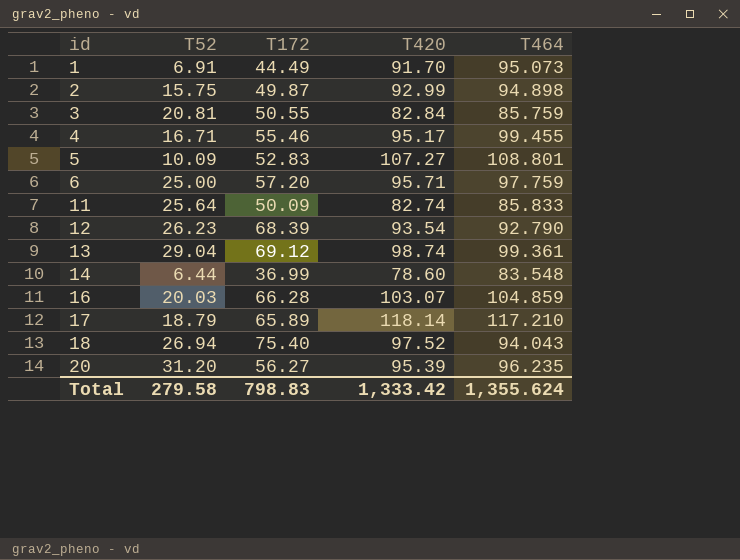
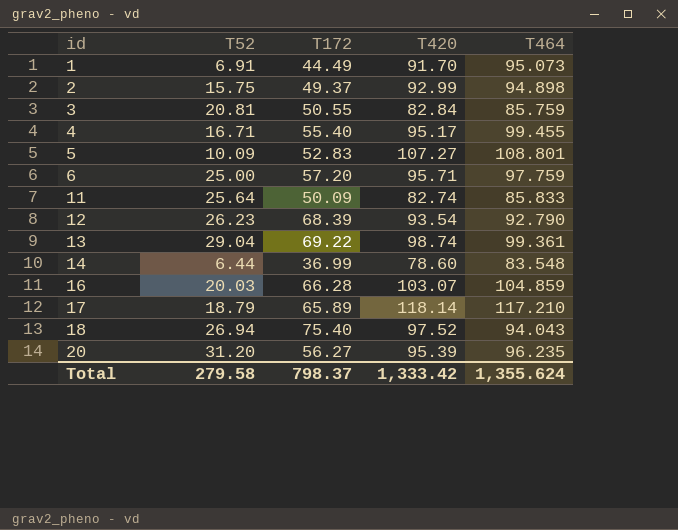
2 | T172: 49.87 -> 49.37
4 | T172: 55.46 -> 55.40
13 | T172: 69.12 -> 69.22
Total | T172: 798.83 -> 798.37

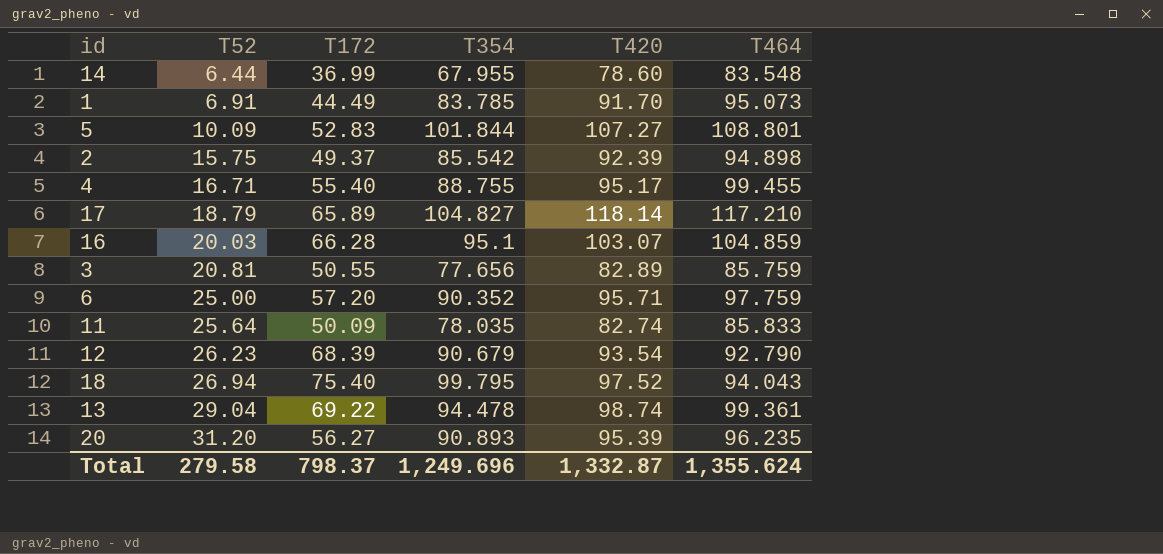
row order: id ascending -> T52 ascending
column T354 | position: none -> 4
2 | T420: 92.99 -> 92.39
3 | T420: 82.84 -> 82.89
Total | T420: 1,333.42 -> 1,332.87

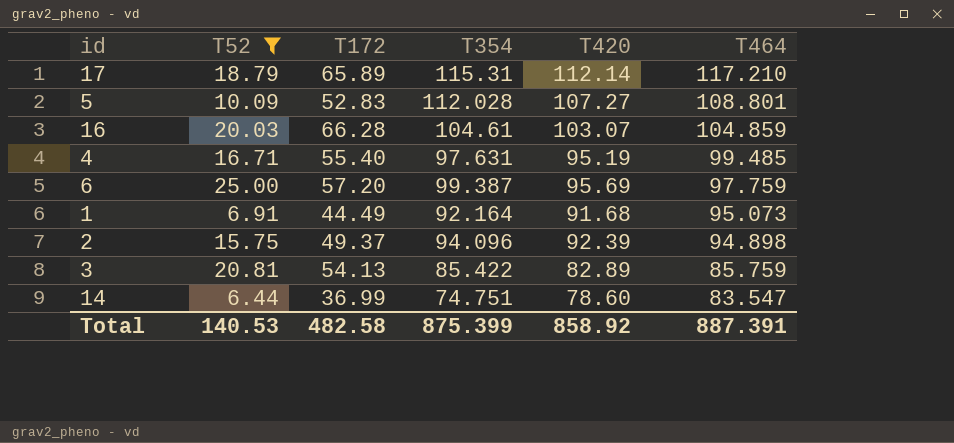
filter: none -> T52 <= 25.00
row order: T52 ascending -> T464 descending
17 | T354: 104.827 -> 115.31
17 | T420: 118.14 -> 112.14
5 | T354: 101.844 -> 112.028
16 | T354: 95.1 -> 104.61
4 | T354: 88.755 -> 97.631
4 | T420: 95.17 -> 95.19
4 | T464: 99.455 -> 99.485
6 | T354: 90.352 -> 99.387
6 | T420: 95.71 -> 95.69
1 | T354: 83.785 -> 92.164
1 | T420: 91.70 -> 91.68
2 | T354: 85.542 -> 94.096
3 | T172: 50.55 -> 54.13
3 | T354: 77.656 -> 85.422
14 | T354: 67.955 -> 74.751
14 | T464: 83.548 -> 83.547
Total | T52: 279.58 -> 140.53
Total | T172: 798.37 -> 482.58
Total | T354: 1,249.696 -> 875.399
Total | T420: 1,332.87 -> 858.92
Total | T464: 1,355.624 -> 887.391

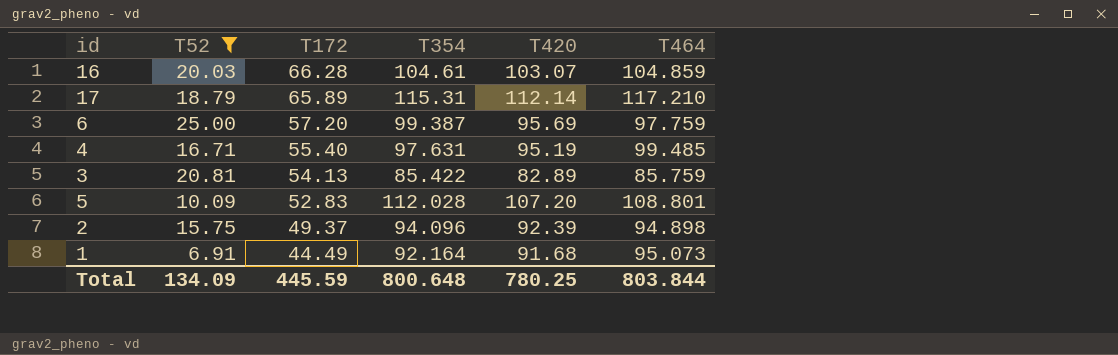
row order: T464 descending -> T172 descending
row 14: 6.44 | 36.99 | 74.751 | 78.60 | 83.547 -> none
5 | T420: 107.27 -> 107.20
Total | T52: 140.53 -> 134.09
Total | T172: 482.58 -> 445.59
Total | T354: 875.399 -> 800.648
Total | T420: 858.92 -> 780.25
Total | T464: 887.391 -> 803.844

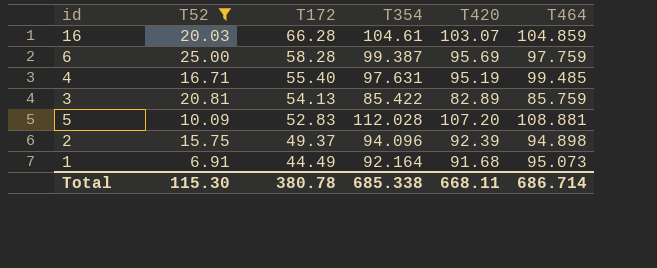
row 17: 18.79 | 65.89 | 115.31 | 112.14 | 117.210 -> none
6 | T172: 57.20 -> 58.28
5 | T464: 108.801 -> 108.881
Total | T52: 134.09 -> 115.30
Total | T172: 445.59 -> 380.78
Total | T354: 800.648 -> 685.338
Total | T420: 780.25 -> 668.11
Total | T464: 803.844 -> 686.714

